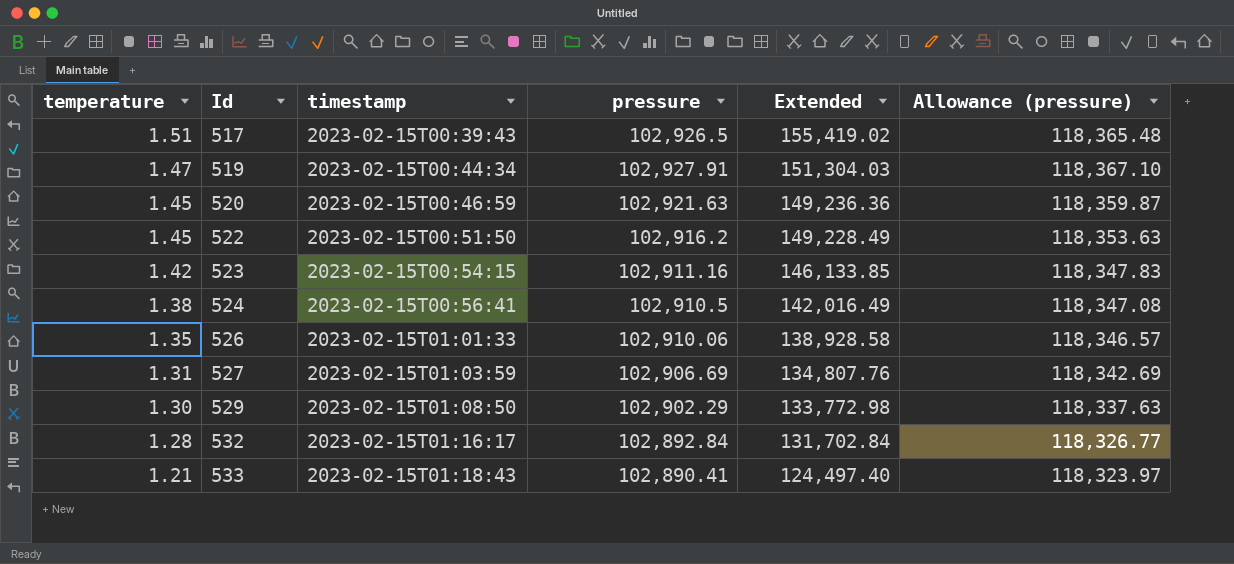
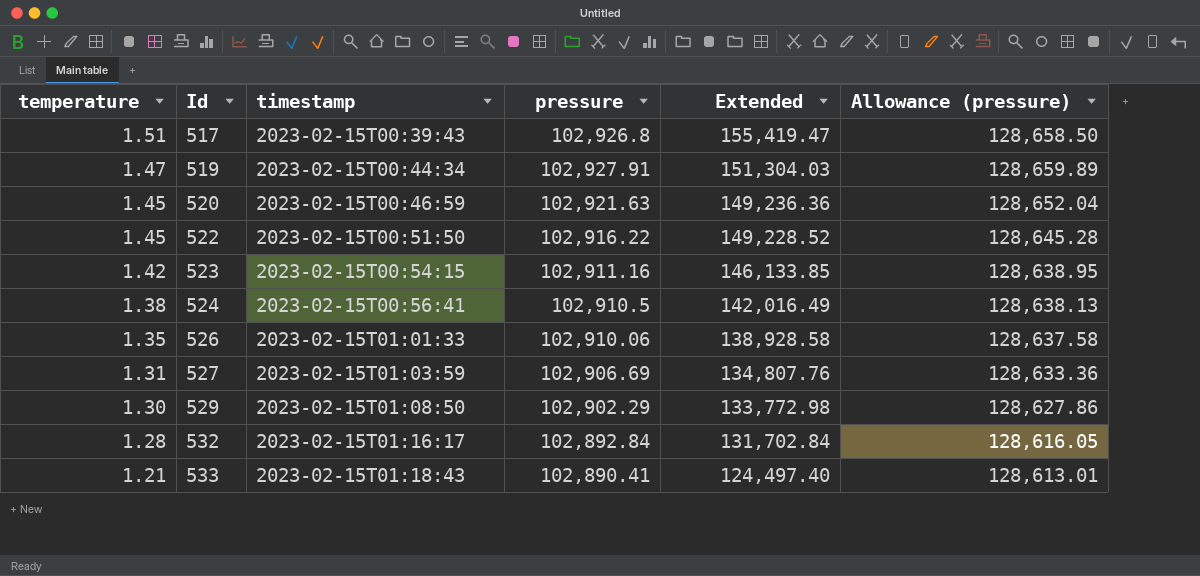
column Allowance (pressure) | formula: [pressure] * 1.15 -> [pressure] * 1.25
517 | pressure: 102,926.5 -> 102,926.8
517 | Extended: 155,419.02 -> 155,419.47
522 | pressure: 102,916.2 -> 102,916.22
522 | Extended: 149,228.49 -> 149,228.52

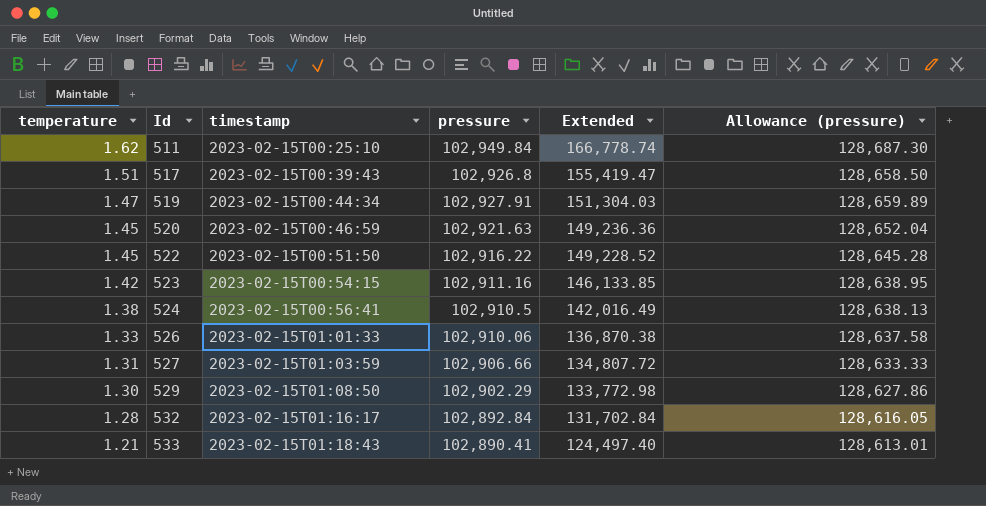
row 511: none -> 1.62 | 2023-02-15T00:25:10 | 102,949.84 | 166,778.74 | 128,687.30
526 | temperature: 1.35 -> 1.33
526 | Extended: 138,928.58 -> 136,870.38
527 | pressure: 102,906.69 -> 102,906.66
527 | Extended: 134,807.76 -> 134,807.72
527 | Allowance (pressure): 128,633.36 -> 128,633.33

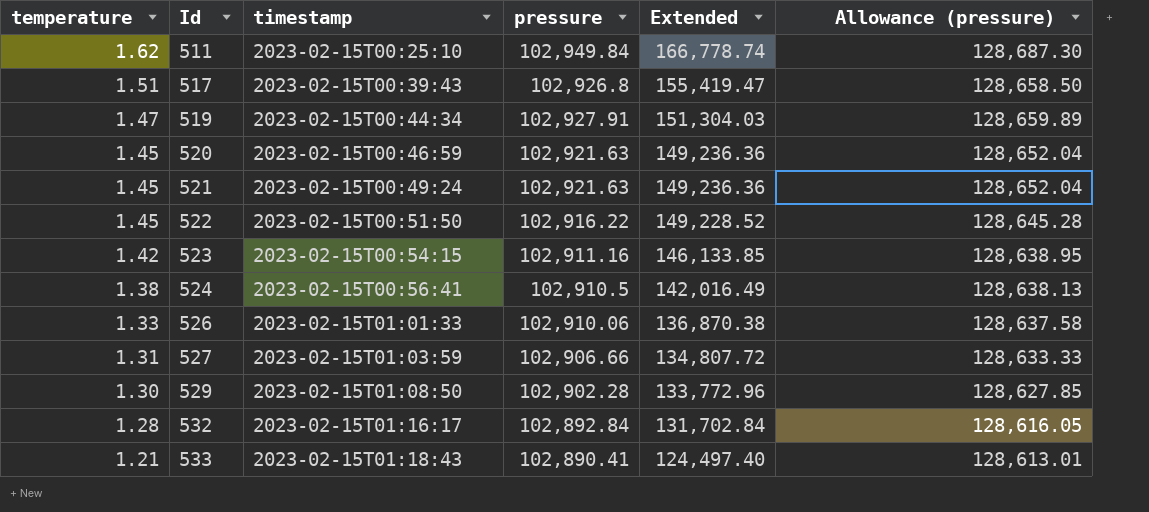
row 521: none -> 1.45 | 2023-02-15T00:49:24 | 102,921.63 | 149,236.36 | 128,652.04
529 | pressure: 102,902.29 -> 102,902.28
529 | Extended: 133,772.98 -> 133,772.96
529 | Allowance (pressure): 128,627.86 -> 128,627.85

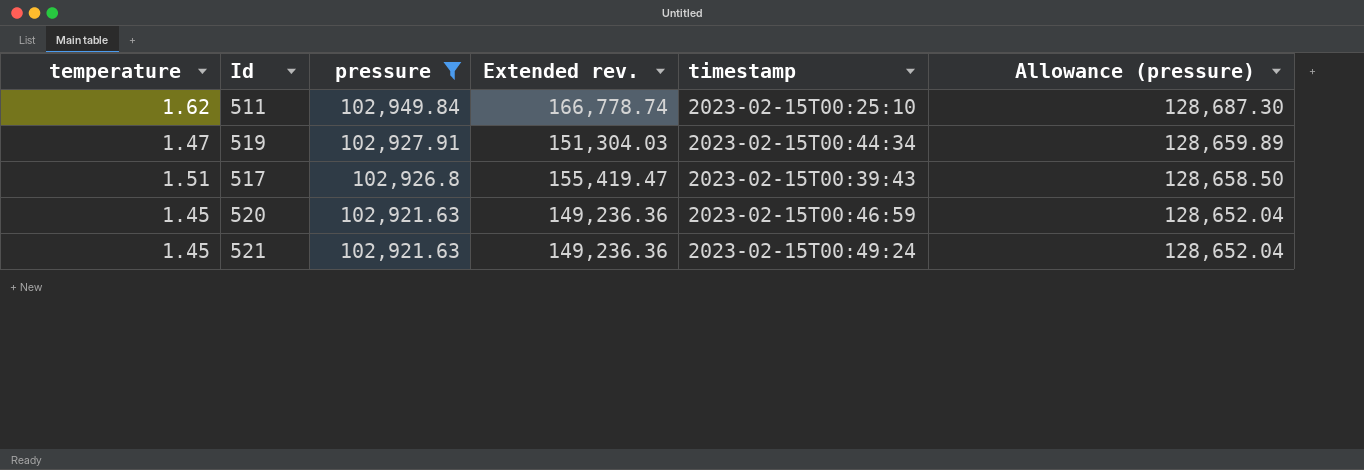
filter: none -> pressure >= 102,921.63
row order: temperature descending -> pressure descending
column name: Extended -> Extended rev.
column timestamp | position: 3 -> 5

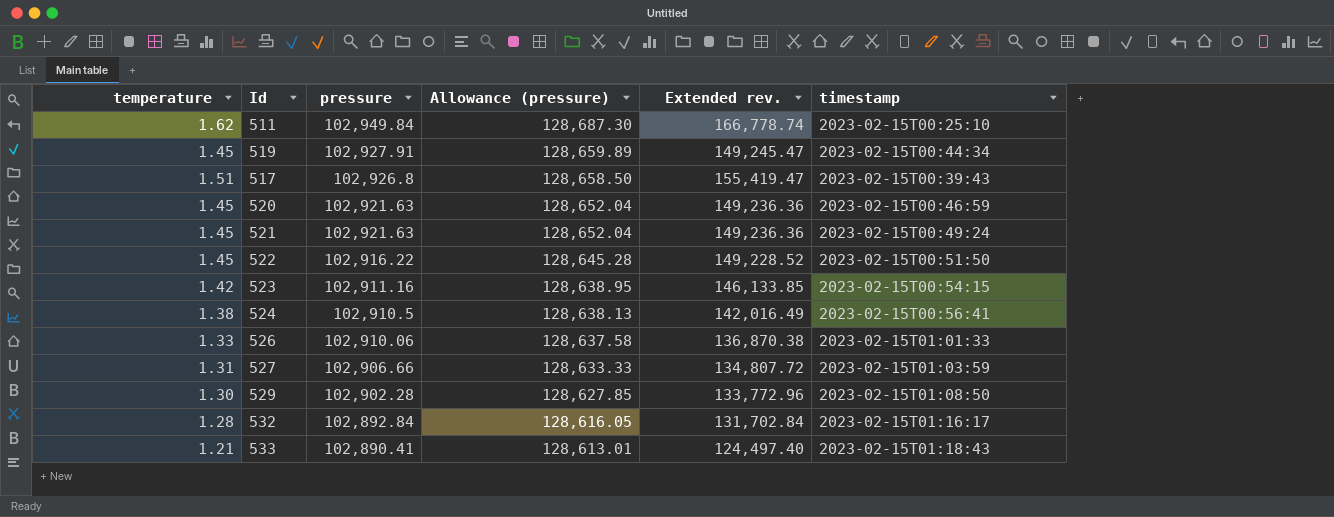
filter: pressure >= 102,921.63 -> none
column Allowance (pressure) | position: 6 -> 4
519 | temperature: 1.47 -> 1.45
519 | Extended rev.: 151,304.03 -> 149,245.47

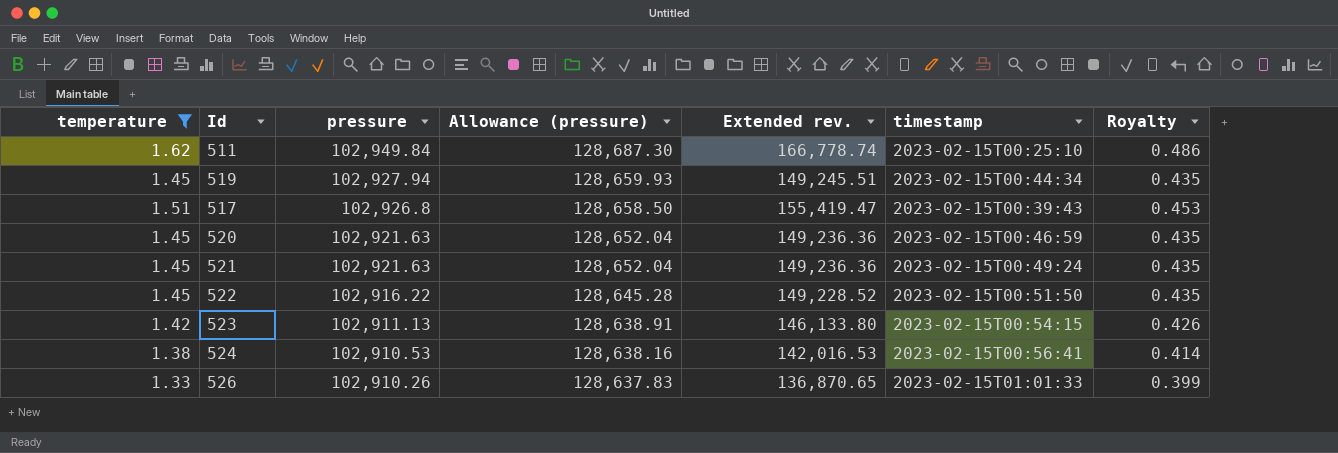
filter: none -> temperature >= 1.33
column Royalty | formula: none -> [temperature] * 0.3
519 | pressure: 102,927.91 -> 102,927.94
519 | Allowance (pressure): 128,659.89 -> 128,659.93
519 | Extended rev.: 149,245.47 -> 149,245.51
523 | pressure: 102,911.16 -> 102,911.13
523 | Allowance (pressure): 128,638.95 -> 128,638.91
523 | Extended rev.: 146,133.85 -> 146,133.80
524 | pressure: 102,910.5 -> 102,910.53
524 | Allowance (pressure): 128,638.13 -> 128,638.16
524 | Extended rev.: 142,016.49 -> 142,016.53
526 | pressure: 102,910.06 -> 102,910.26
526 | Allowance (pressure): 128,637.58 -> 128,637.83
526 | Extended rev.: 136,870.38 -> 136,870.65

